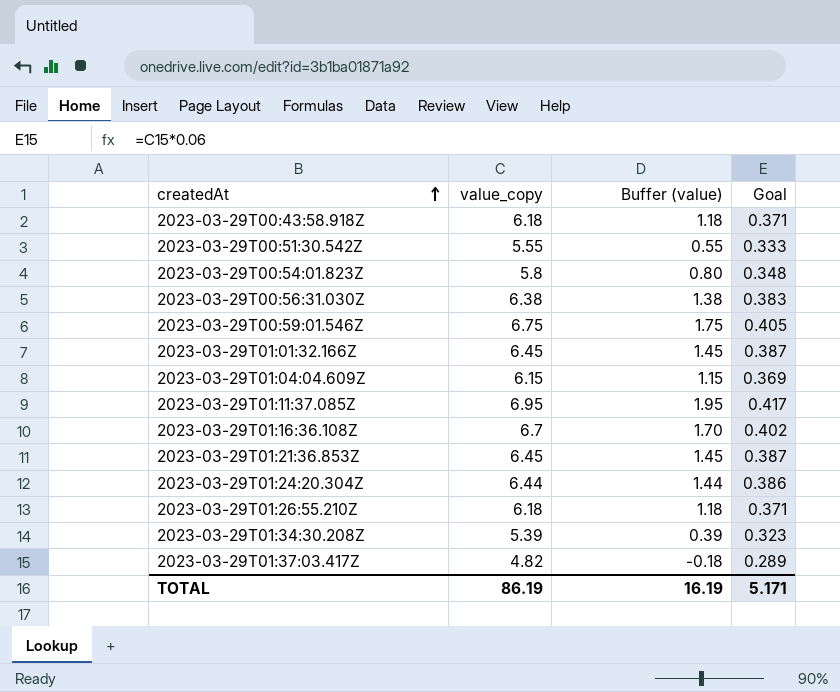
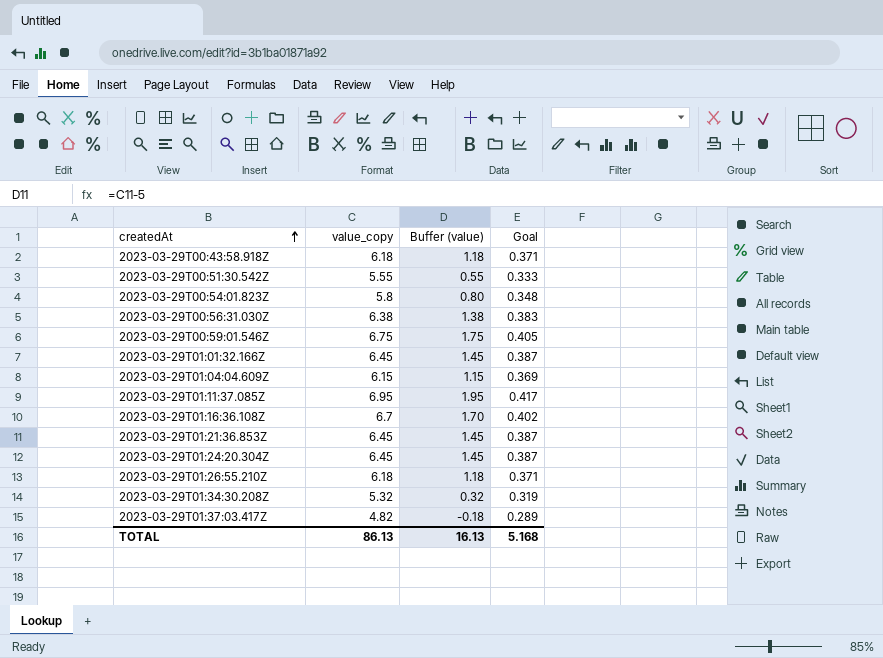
2023-03-29T01:24:20.304Z | value_copy: 6.44 -> 6.45
2023-03-29T01:24:20.304Z | Buffer (value): 1.44 -> 1.45
2023-03-29T01:24:20.304Z | Goal: 0.386 -> 0.387
2023-03-29T01:34:30.208Z | value_copy: 5.39 -> 5.32
2023-03-29T01:34:30.208Z | Buffer (value): 0.39 -> 0.32
2023-03-29T01:34:30.208Z | Goal: 0.323 -> 0.319
TOTAL | value_copy: 86.19 -> 86.13
TOTAL | Buffer (value): 16.19 -> 16.13
TOTAL | Goal: 5.171 -> 5.168

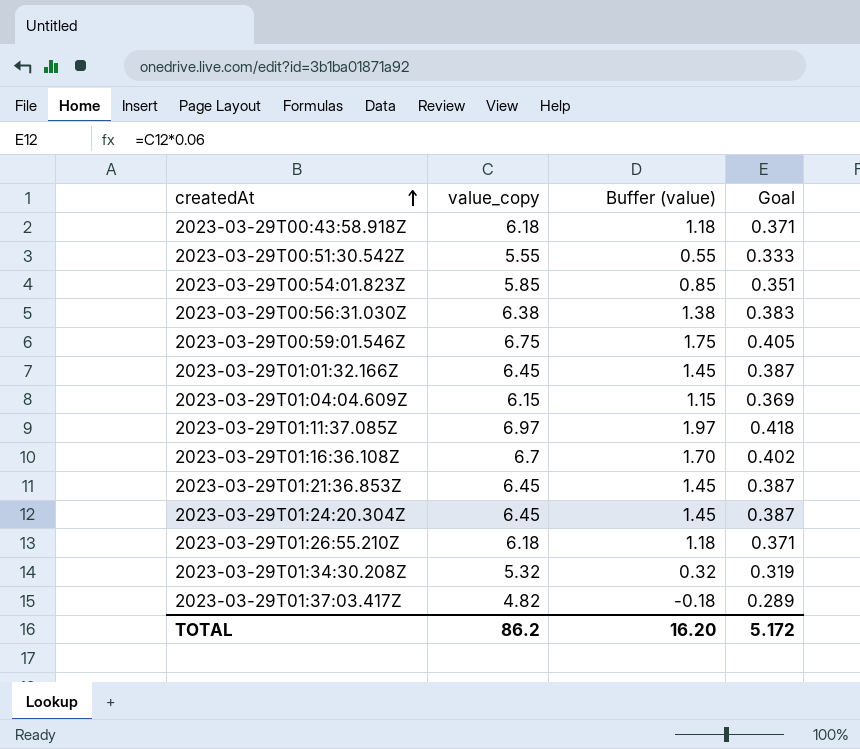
2023-03-29T00:54:01.823Z | value_copy: 5.8 -> 5.85
2023-03-29T00:54:01.823Z | Buffer (value): 0.80 -> 0.85
2023-03-29T00:54:01.823Z | Goal: 0.348 -> 0.351
2023-03-29T01:11:37.085Z | value_copy: 6.95 -> 6.97
2023-03-29T01:11:37.085Z | Buffer (value): 1.95 -> 1.97
2023-03-29T01:11:37.085Z | Goal: 0.417 -> 0.418
TOTAL | value_copy: 86.13 -> 86.2
TOTAL | Buffer (value): 16.13 -> 16.20
TOTAL | Goal: 5.168 -> 5.172

